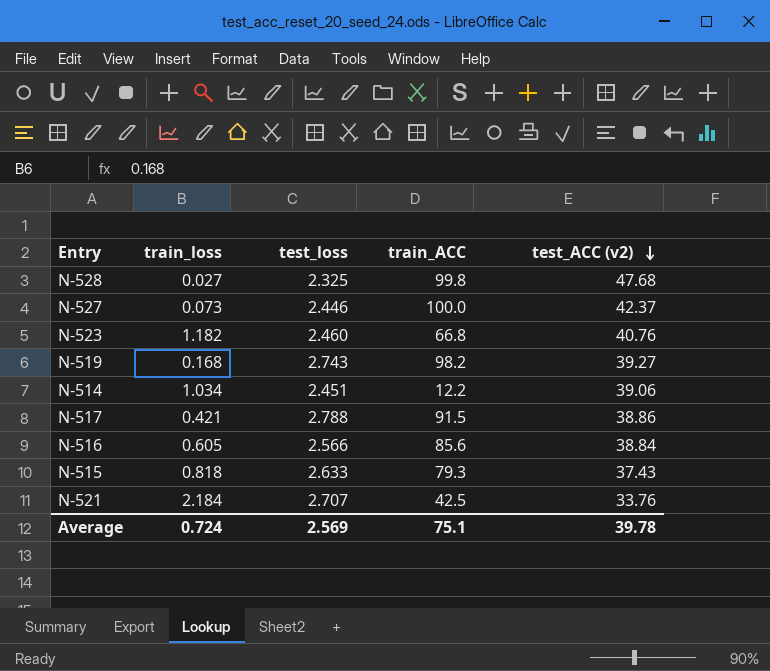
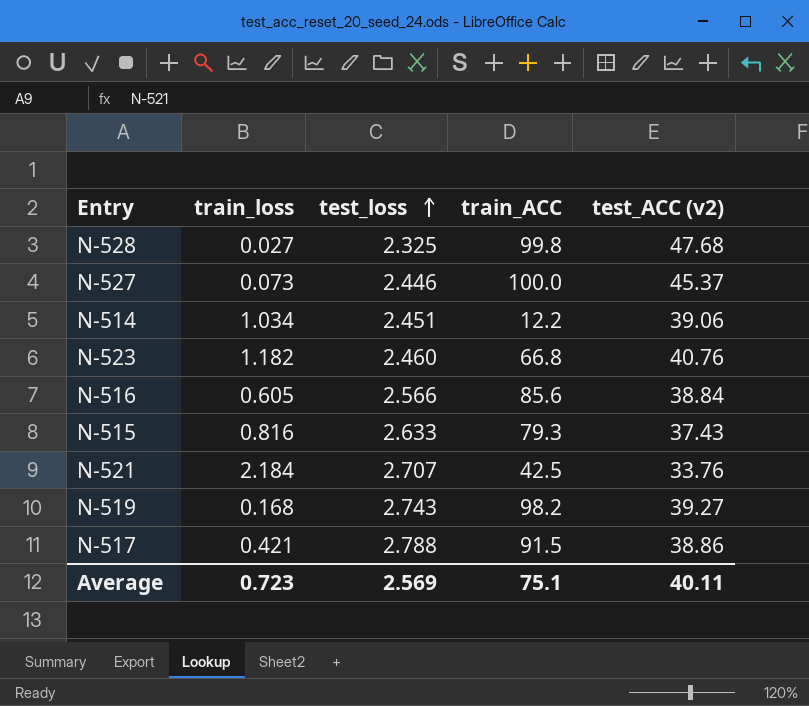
row order: test_ACC (v2) descending -> test_loss ascending
N-527 | test_ACC (v2): 42.37 -> 45.37
N-515 | train_loss: 0.818 -> 0.816
Average | train_loss: 0.724 -> 0.723
Average | test_ACC (v2): 39.78 -> 40.11

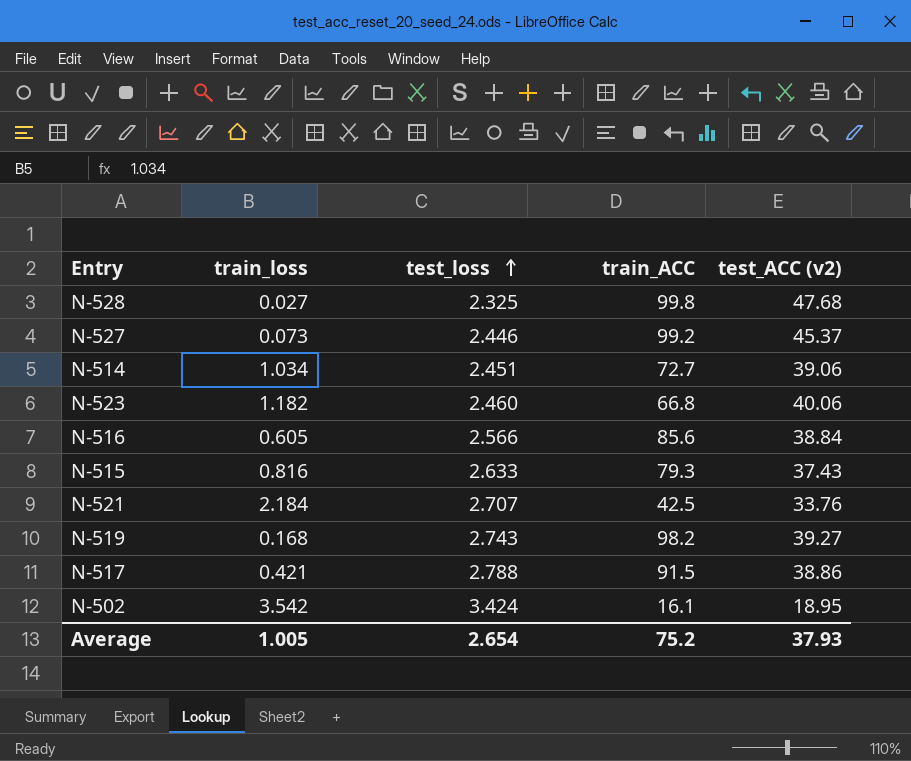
N-527 | train_ACC: 100.0 -> 99.2
N-514 | train_ACC: 12.2 -> 72.7
N-523 | test_ACC (v2): 40.76 -> 40.06
row N-502: none -> 3.542 | 3.424 | 16.1 | 18.95
Average | train_loss: 0.723 -> 1.005
Average | test_loss: 2.569 -> 2.654
Average | train_ACC: 75.1 -> 75.2
Average | test_ACC (v2): 40.11 -> 37.93

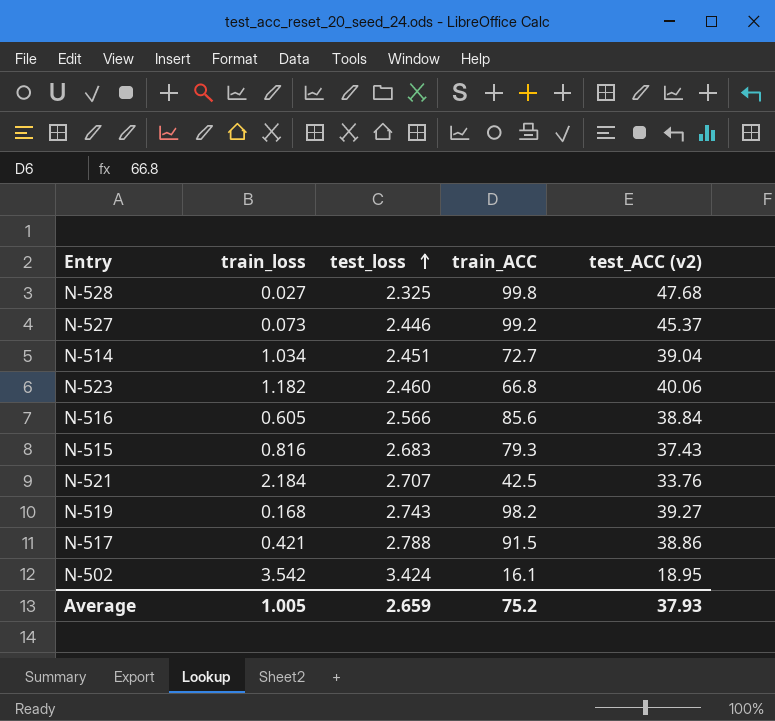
N-514 | test_ACC (v2): 39.06 -> 39.04
N-515 | test_loss: 2.633 -> 2.683
Average | test_loss: 2.654 -> 2.659

